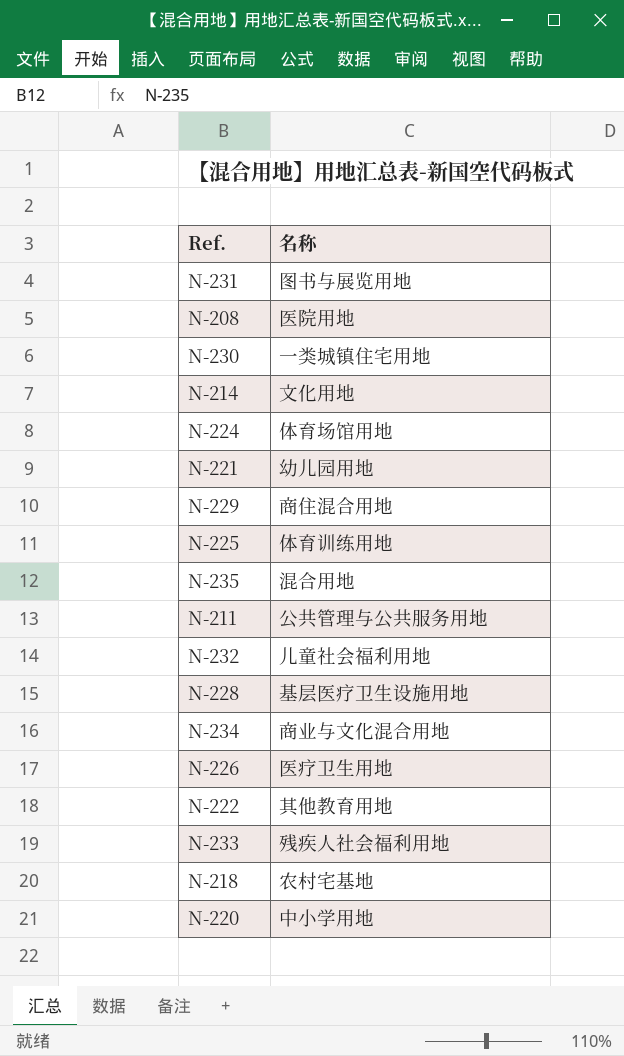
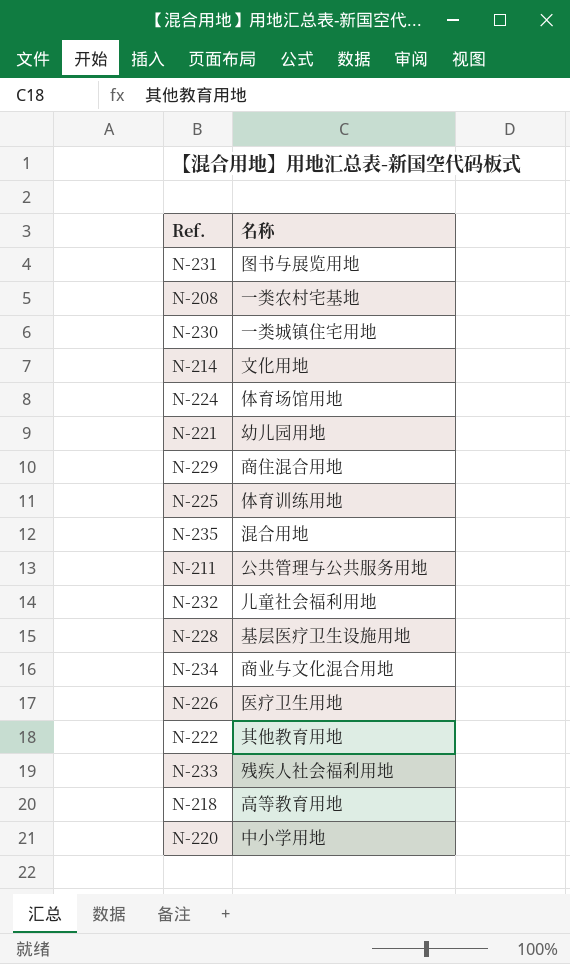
N-208 | 名称: 医院用地 -> 一类农村宅基地
N-218 | 名称: 农村宅基地 -> 高等教育用地

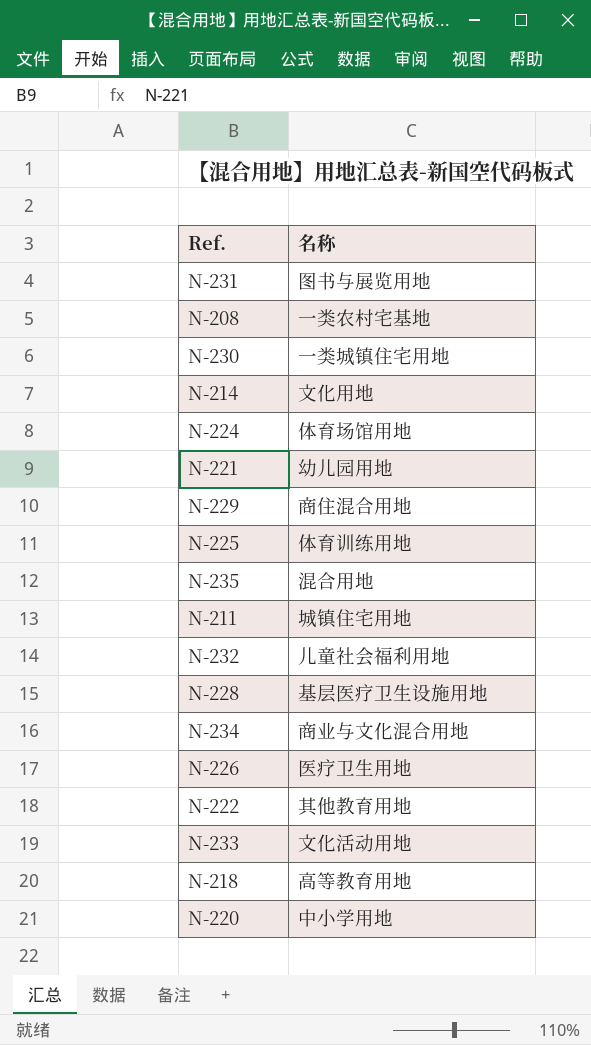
N-211 | 名称: 公共管理与公共服务用地 -> 城镇住宅用地
N-233 | 名称: 残疾人社会福利用地 -> 文化活动用地

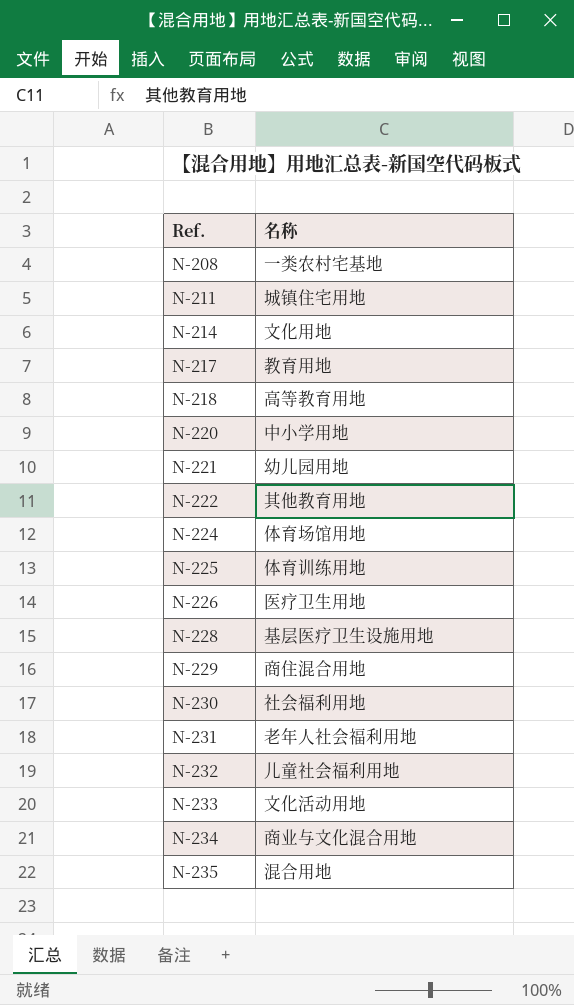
row order: none -> Ref. ascending
row N-217: none -> 教育用地
N-230 | 名称: 一类城镇住宅用地 -> 社会福利用地
N-231 | 名称: 图书与展览用地 -> 老年人社会福利用地

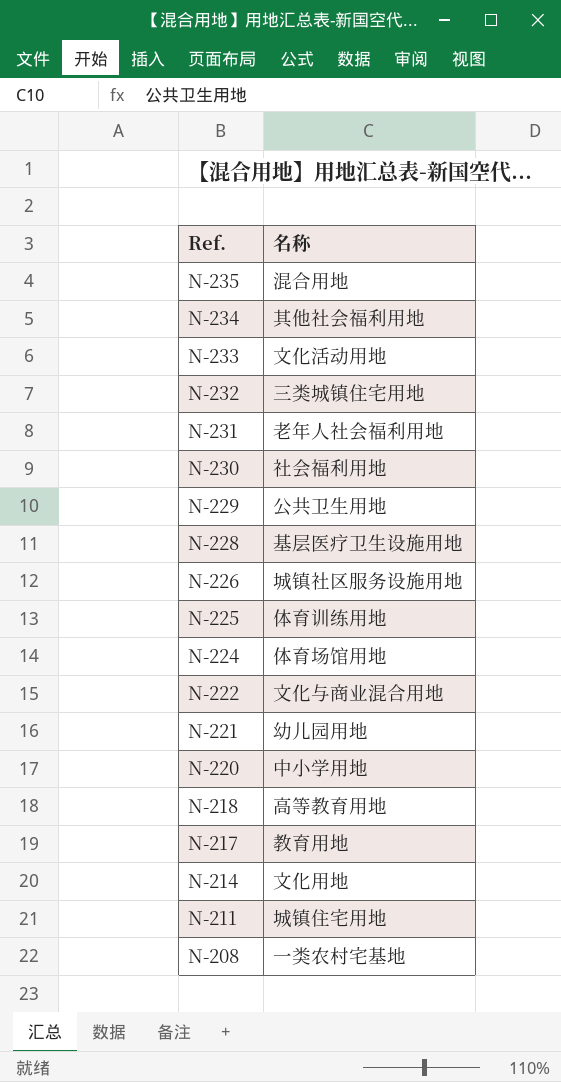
row order: Ref. ascending -> Ref. descending
N-234 | 名称: 商业与文化混合用地 -> 其他社会福利用地
N-232 | 名称: 儿童社会福利用地 -> 三类城镇住宅用地
N-229 | 名称: 商住混合用地 -> 公共卫生用地
N-226 | 名称: 医疗卫生用地 -> 城镇社区服务设施用地
N-222 | 名称: 其他教育用地 -> 文化与商业混合用地

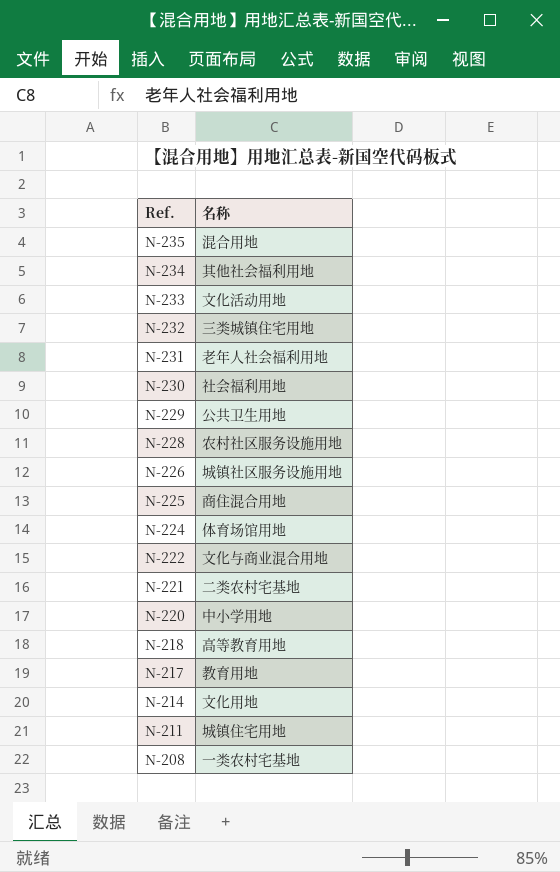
N-228 | 名称: 基层医疗卫生设施用地 -> 农村社区服务设施用地
N-225 | 名称: 体育训练用地 -> 商住混合用地
N-221 | 名称: 幼儿园用地 -> 二类农村宅基地

